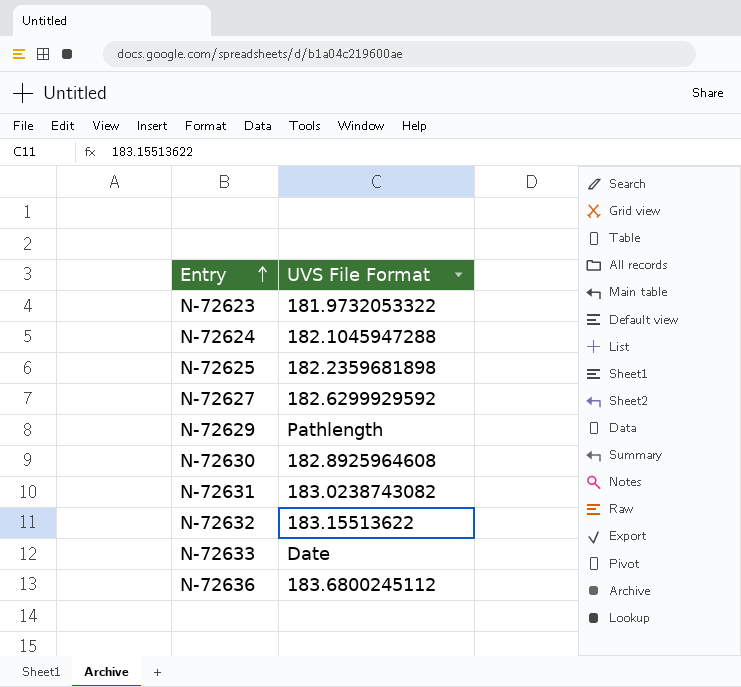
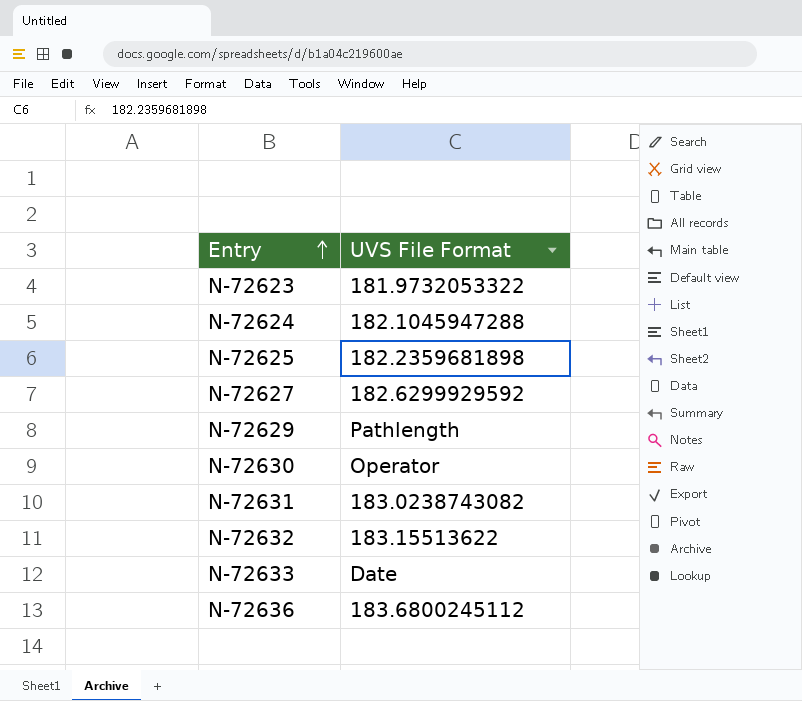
N-72630 | UVS File Format: 182.8925964608 -> Operator

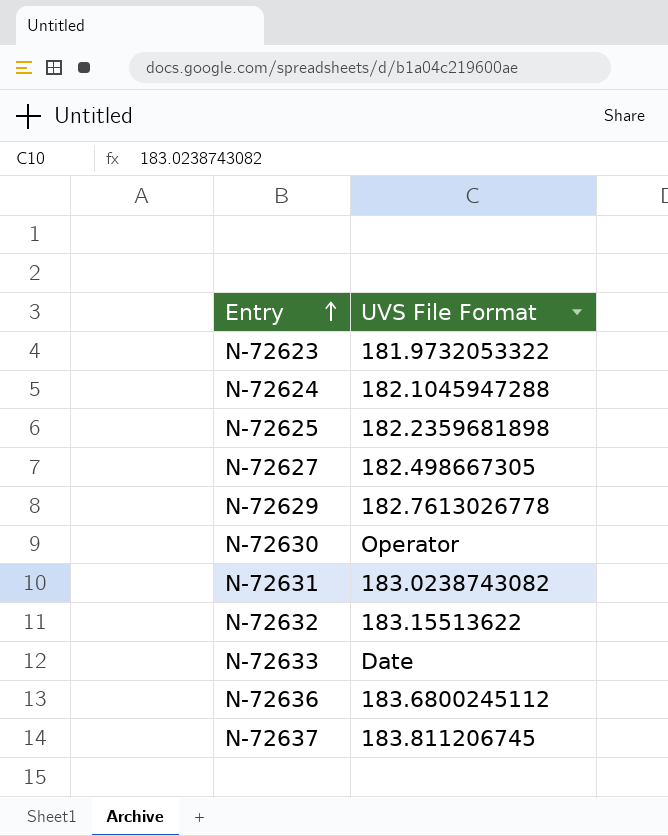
N-72627 | UVS File Format: 182.6299929592 -> 182.498667305
N-72629 | UVS File Format: Pathlength -> 182.7613026778
row N-72637: none -> 183.811206745

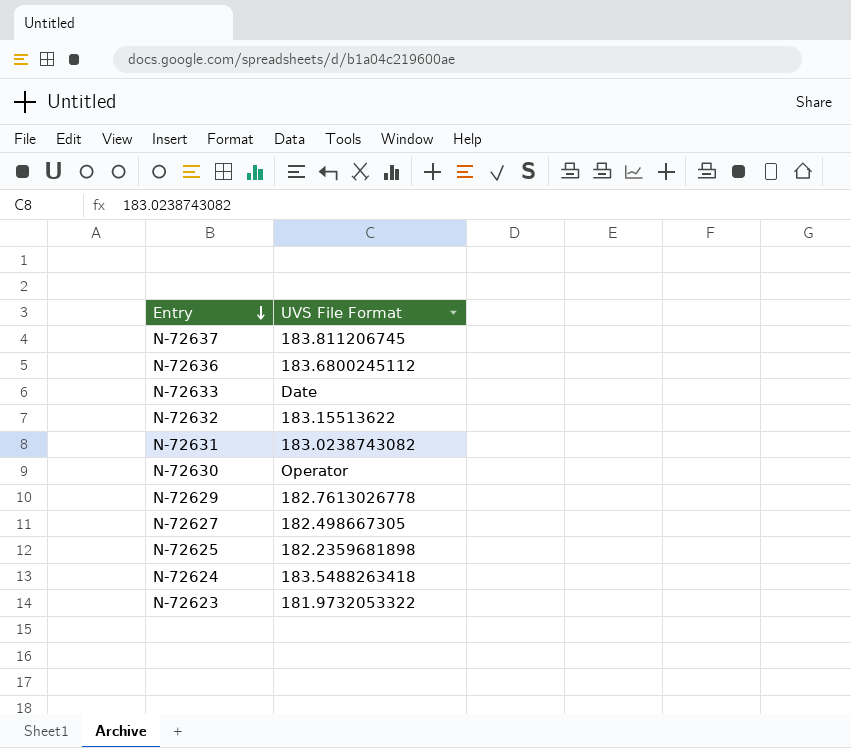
row order: Entry ascending -> Entry descending
N-72624 | UVS File Format: 182.1045947288 -> 183.5488263418

